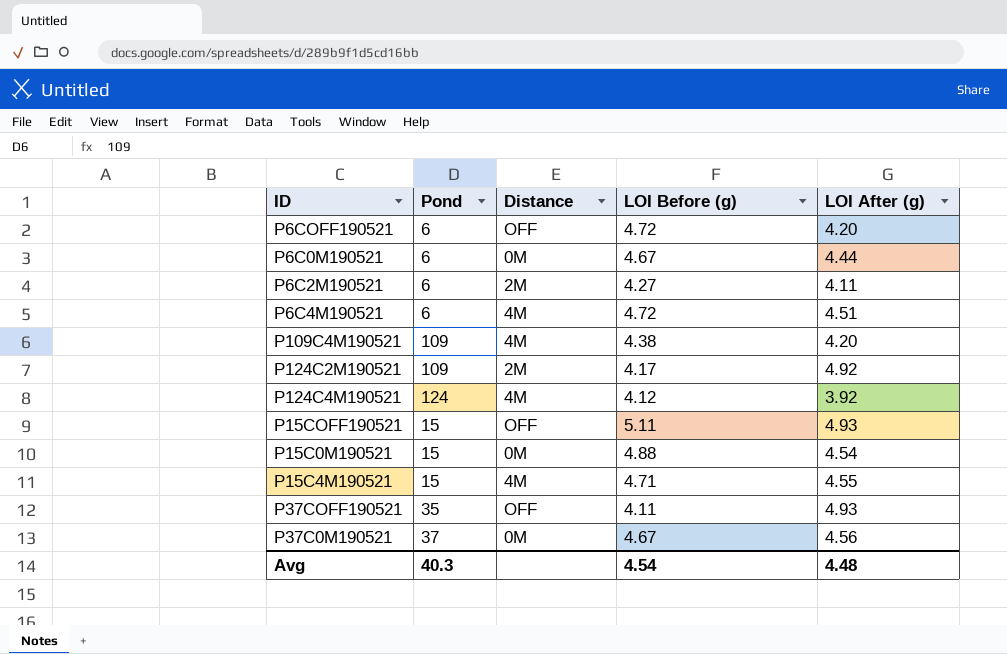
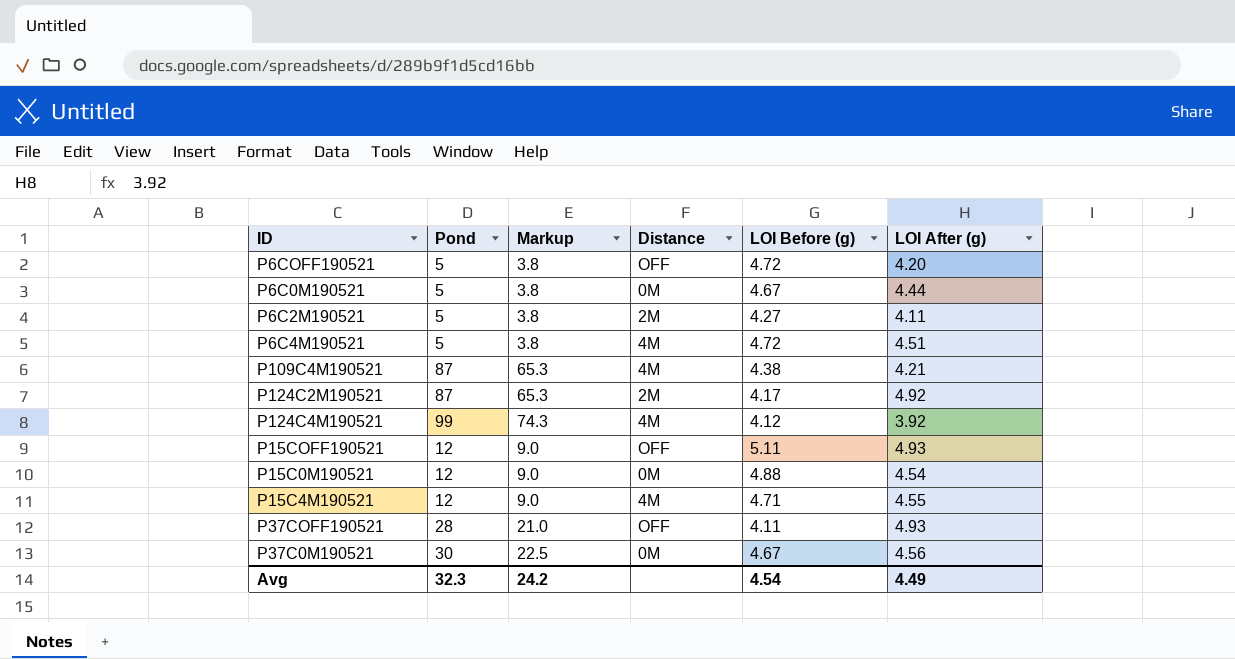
column Markup | formula: none -> [Pond] * 0.75
P6COFF190521 | Pond: 6 -> 5
P6C0M190521 | Pond: 6 -> 5
P6C2M190521 | Pond: 6 -> 5
P6C4M190521 | Pond: 6 -> 5
P109C4M190521 | Pond: 109 -> 87
P109C4M190521 | LOI After (g): 4.20 -> 4.21
P124C2M190521 | Pond: 109 -> 87
P124C4M190521 | Pond: 124 -> 99
P15COFF190521 | Pond: 15 -> 12
P15C0M190521 | Pond: 15 -> 12
P15C4M190521 | Pond: 15 -> 12
P37COFF190521 | Pond: 35 -> 28
P37C0M190521 | Pond: 37 -> 30
Avg | Pond: 40.3 -> 32.3
Avg | LOI After (g): 4.48 -> 4.49

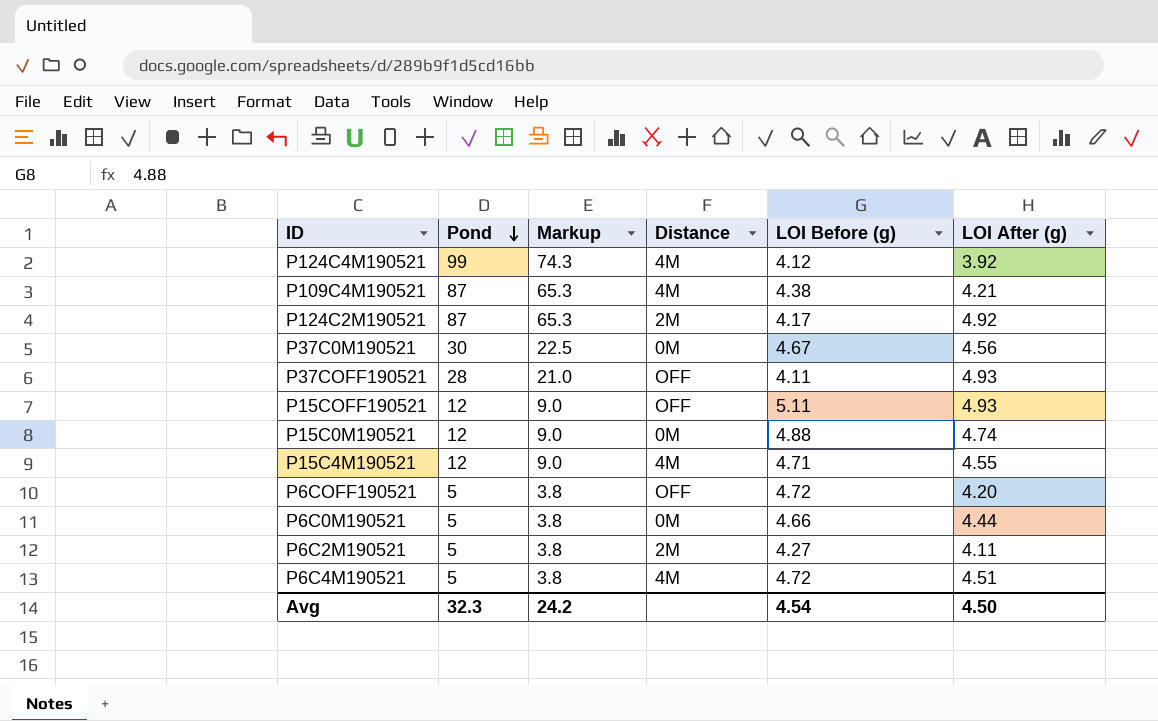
row order: none -> Pond descending
P15C0M190521 | LOI After (g): 4.54 -> 4.74
P6C0M190521 | LOI Before (g): 4.67 -> 4.66
Avg | LOI After (g): 4.49 -> 4.50

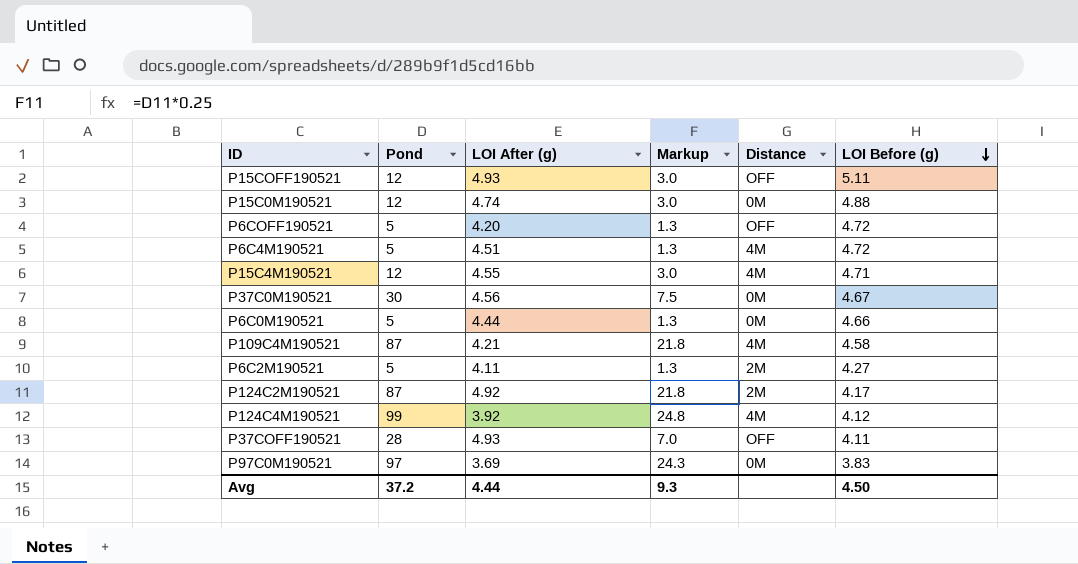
row order: Pond descending -> LOI Before (g) descending
column LOI After (g) | position: 6 -> 3
column Markup | formula: [Pond] * 0.75 -> [Pond] * 0.25
P109C4M190521 | LOI Before (g): 4.38 -> 4.58
row P97C0M190521: none -> 97 | 3.69 | 24.3 | 0M | 3.83
Avg | Pond: 32.3 -> 37.2
Avg | LOI After (g): 4.50 -> 4.44
Avg | Markup: 24.2 -> 9.3
Avg | LOI Before (g): 4.54 -> 4.50

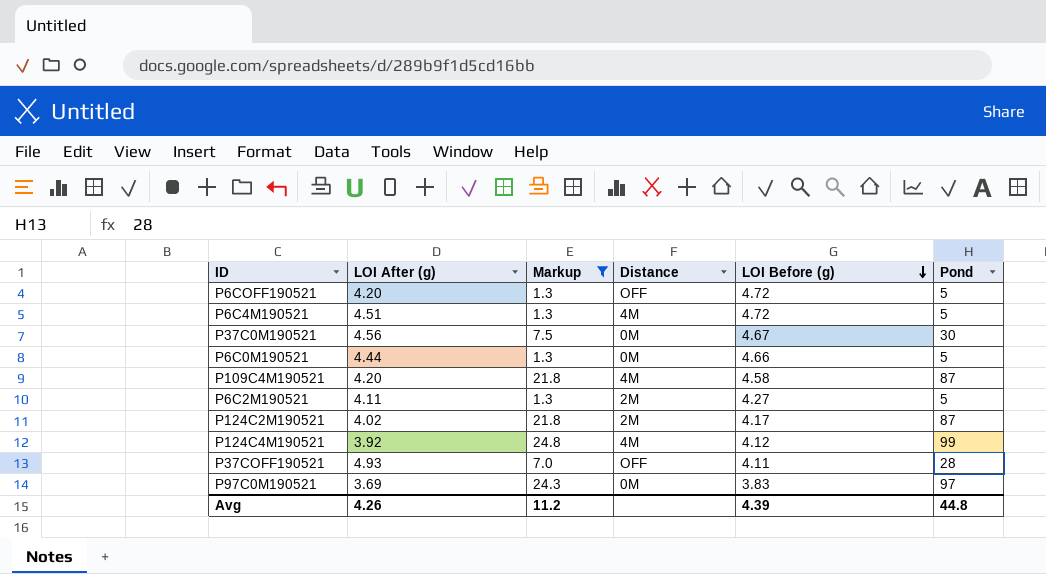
filter: none -> Markup != 3.0
column Pond | position: 2 -> 6
P109C4M190521 | LOI After (g): 4.21 -> 4.20
P124C2M190521 | LOI After (g): 4.92 -> 4.02
Avg | LOI After (g): 4.44 -> 4.26
Avg | Markup: 9.3 -> 11.2
Avg | LOI Before (g): 4.50 -> 4.39
Avg | Pond: 37.2 -> 44.8

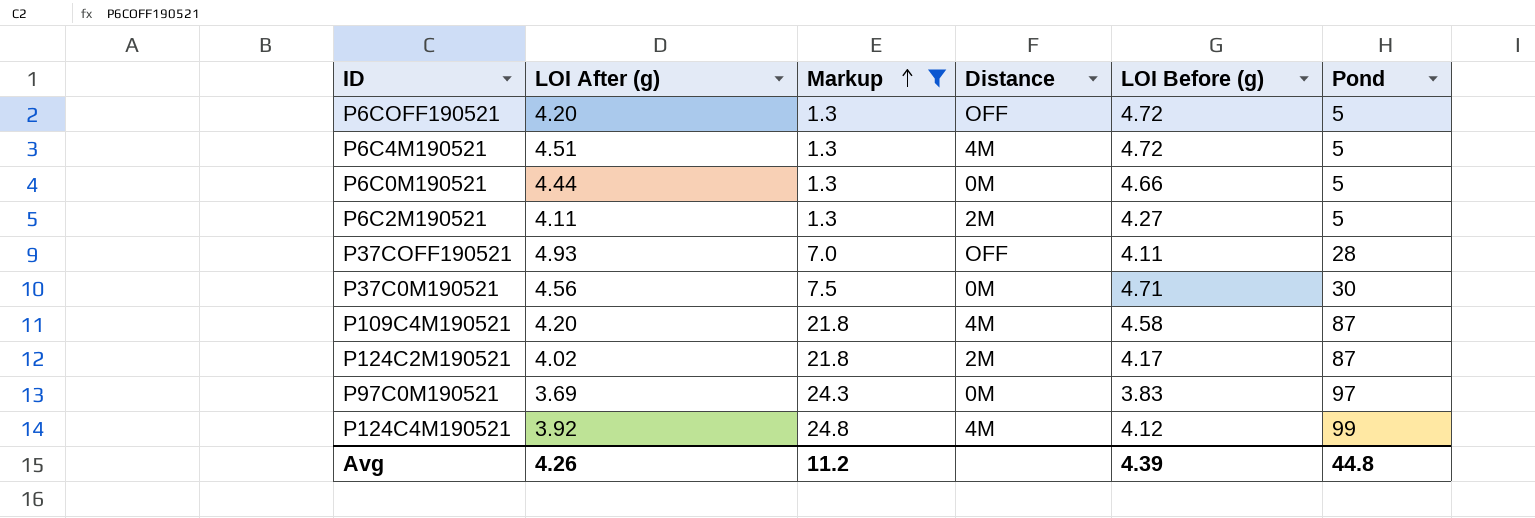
row order: LOI Before (g) descending -> Markup ascending
P37C0M190521 | LOI Before (g): 4.67 -> 4.71

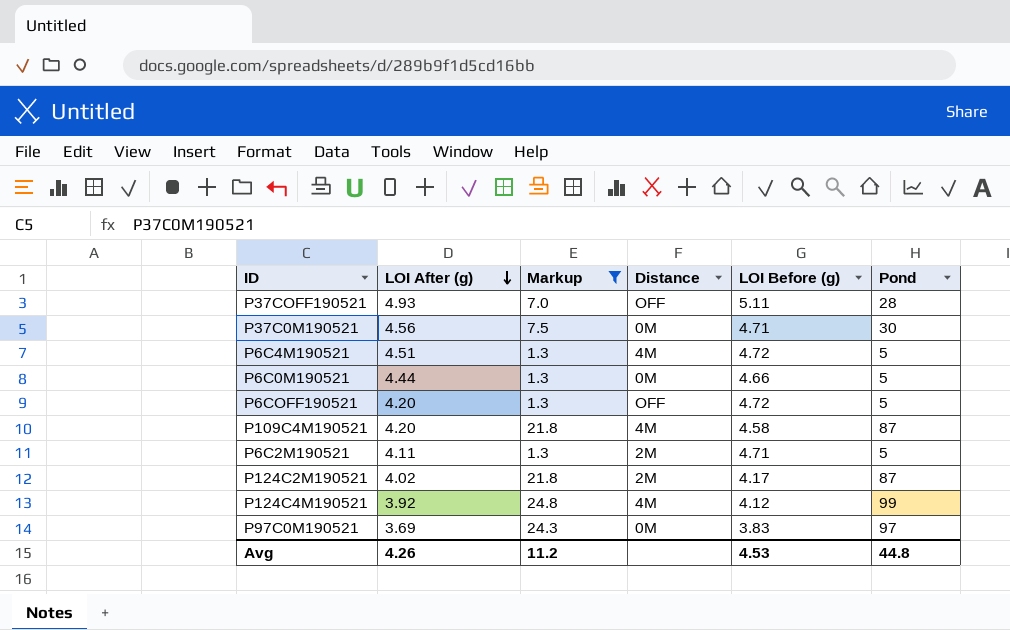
row order: Markup ascending -> LOI After (g) descending
P37COFF190521 | LOI Before (g): 4.11 -> 5.11
P6C2M190521 | LOI Before (g): 4.27 -> 4.71
Avg | LOI Before (g): 4.39 -> 4.53

